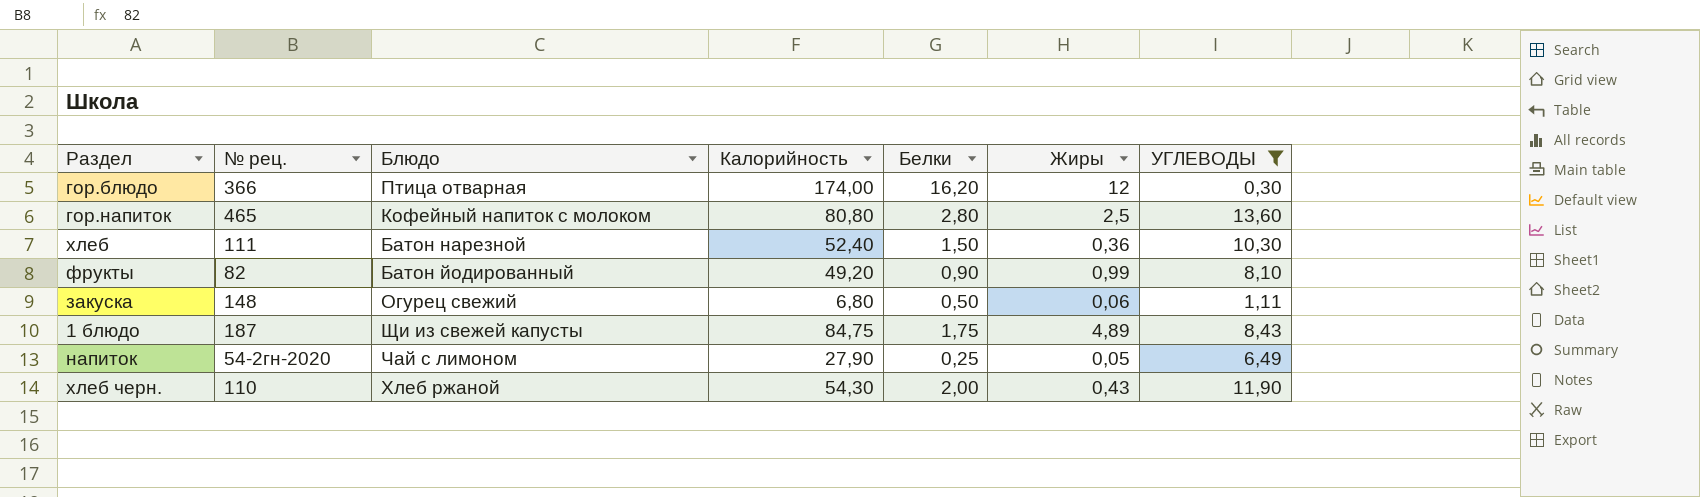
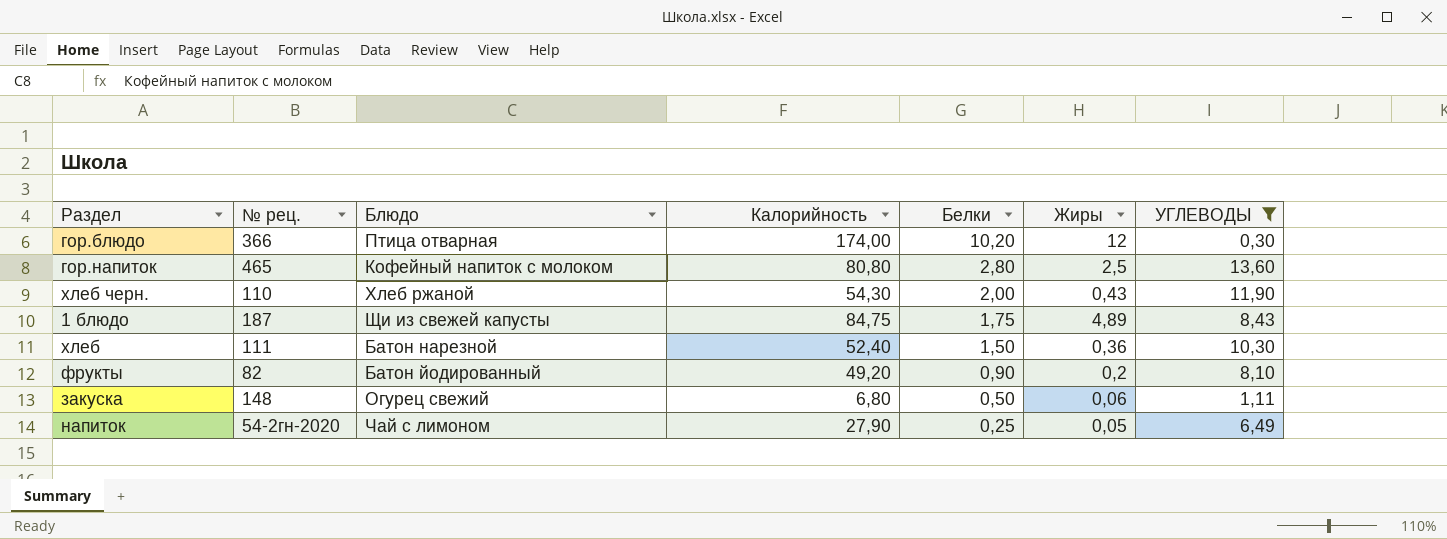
row order: none -> Белки descending
гор.блюдо | Белки: 16,20 -> 10,20
фрукты | Жиры: 0,99 -> 0,2

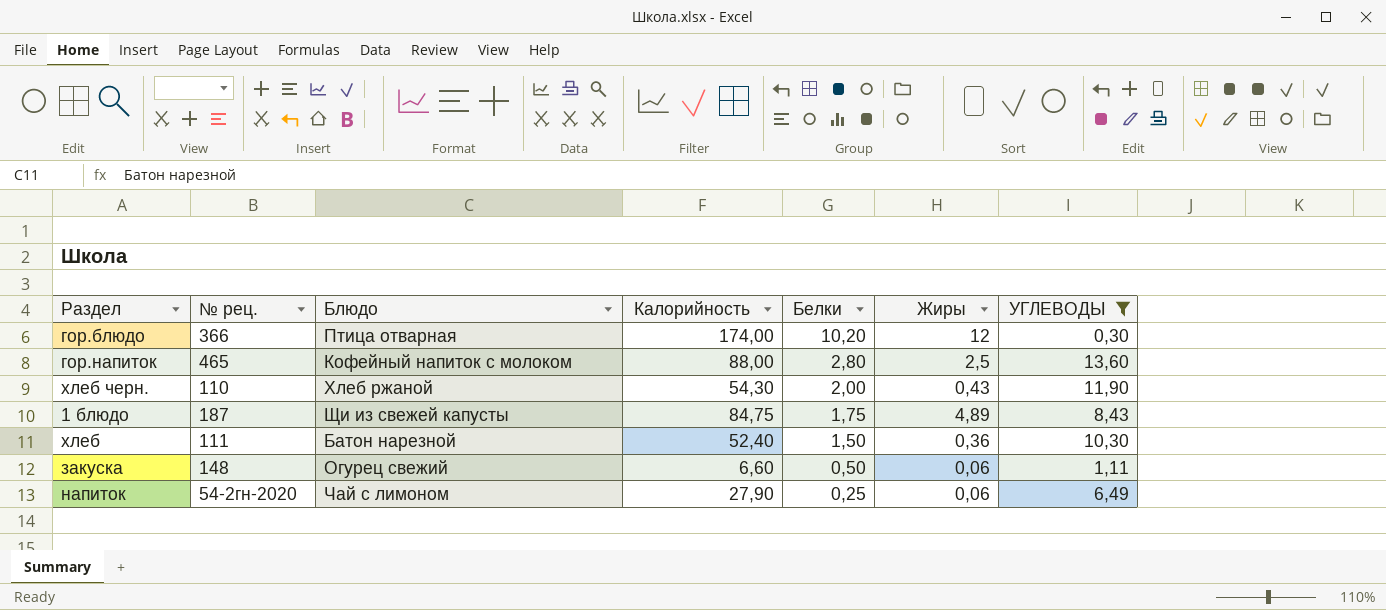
row фрукты: 82 | Батон йодированный | 49,20 | 0,90 | 0,2 | 8,10 -> none
гор.напиток | Калорийность: 80,80 -> 88,00
закуска | Калорийность: 6,80 -> 6,60
напиток | Жиры: 0,05 -> 0,06

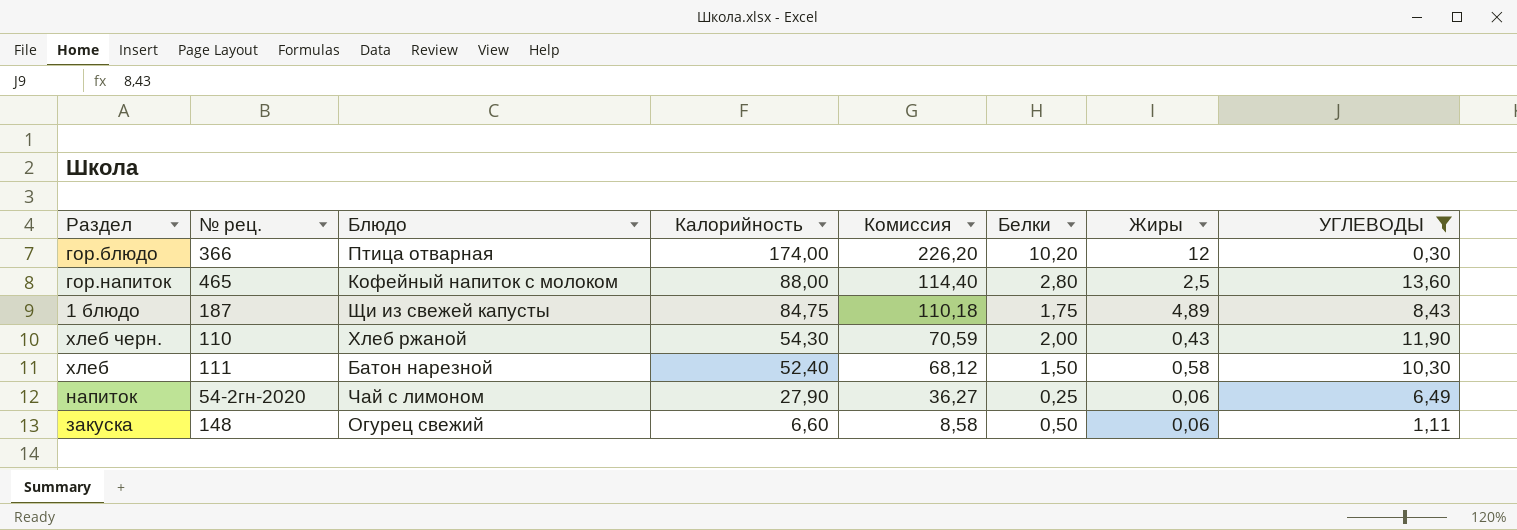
row order: Белки descending -> Калорийность descending
column Комиссия | formula: none -> [Калорийность] * 1,3
хлеб | Жиры: 0,36 -> 0,58

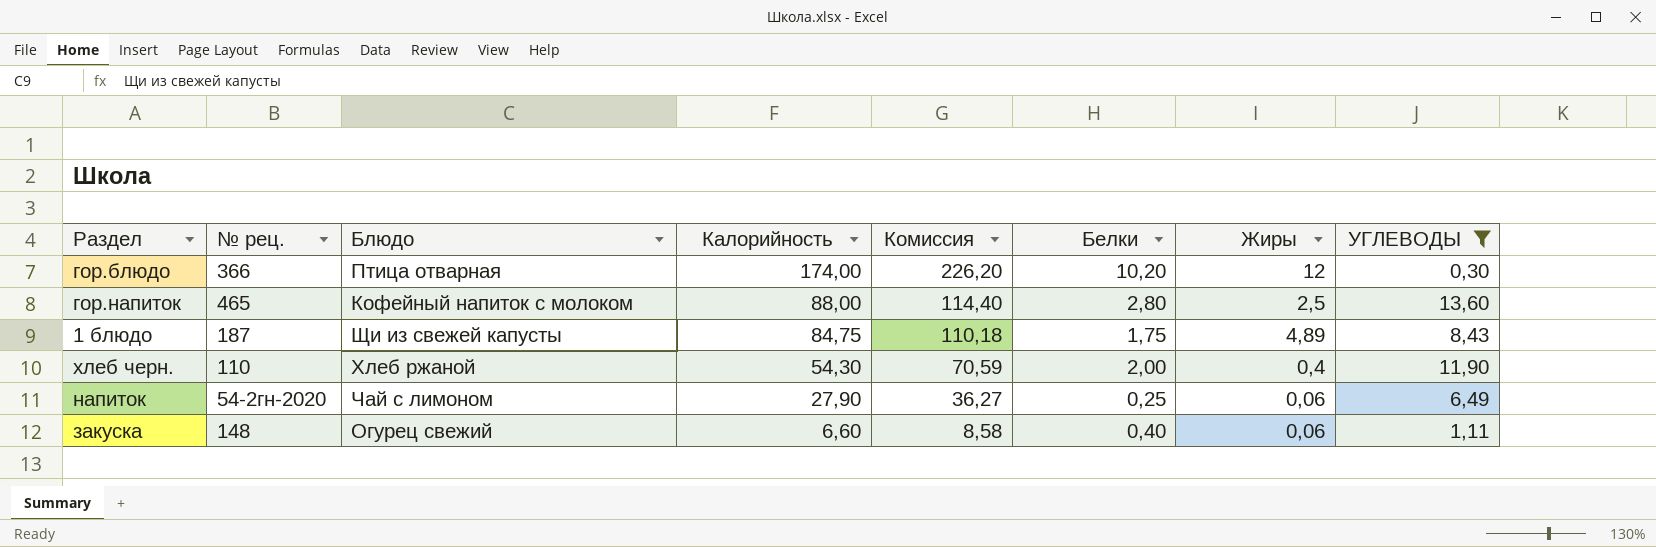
row хлеб: 111 | Батон нарезной | 52,40 | 68,12 | 1,50 | 0,58 | 10,30 -> none
хлеб черн. | Жиры: 0,43 -> 0,4
закуска | Белки: 0,50 -> 0,40

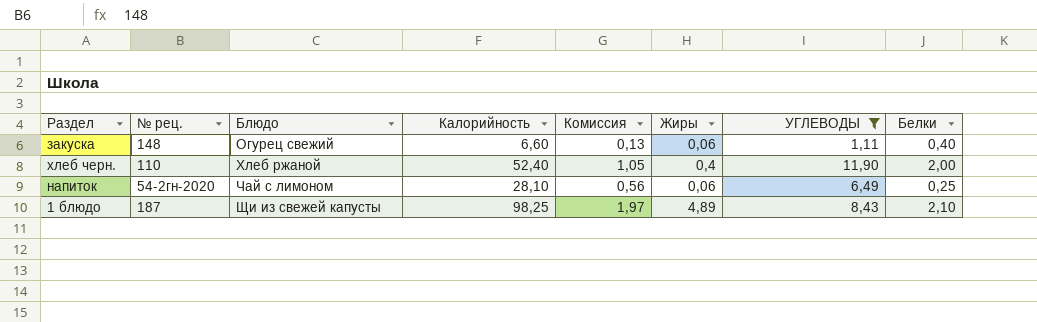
row order: Калорийность descending -> Блюдо ascending
column Комиссия | formula: [Калорийность] * 1,3 -> [Калорийность] * 0,02
column Белки | position: 6 -> 8
row гор.блюдо: 366 | Птица отварная | 174,00 | 226,20 | 10,20 | 12 | 0,30 -> none
row гор.напиток: 465 | Кофейный напиток с молоком | 88,00 | 114,40 | 2,80 | 2,5 | 13,60 -> none
хлеб черн. | Калорийность: 54,30 -> 52,40
напиток | Калорийность: 27,90 -> 28,10
1 блюдо | Калорийность: 84,75 -> 98,25
1 блюдо | Белки: 1,75 -> 2,10

